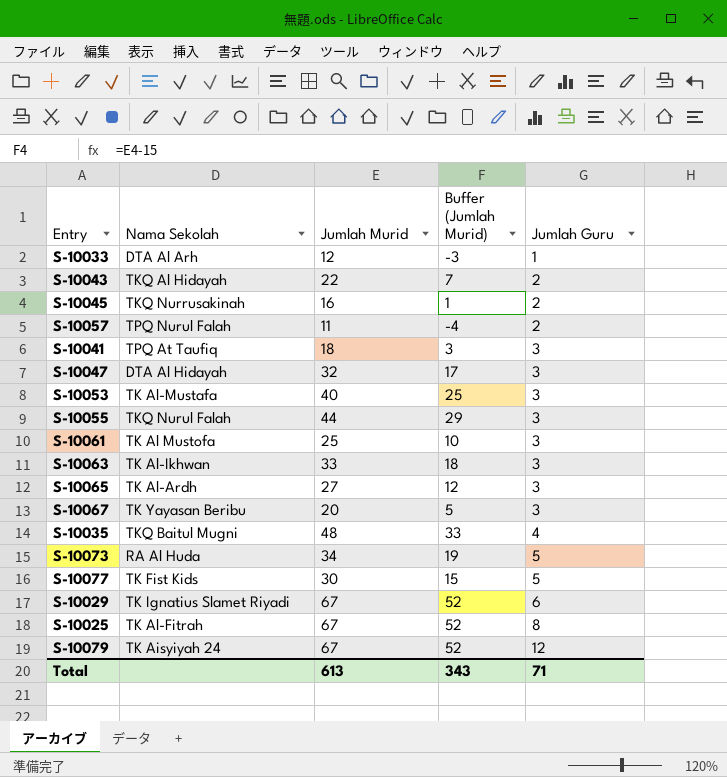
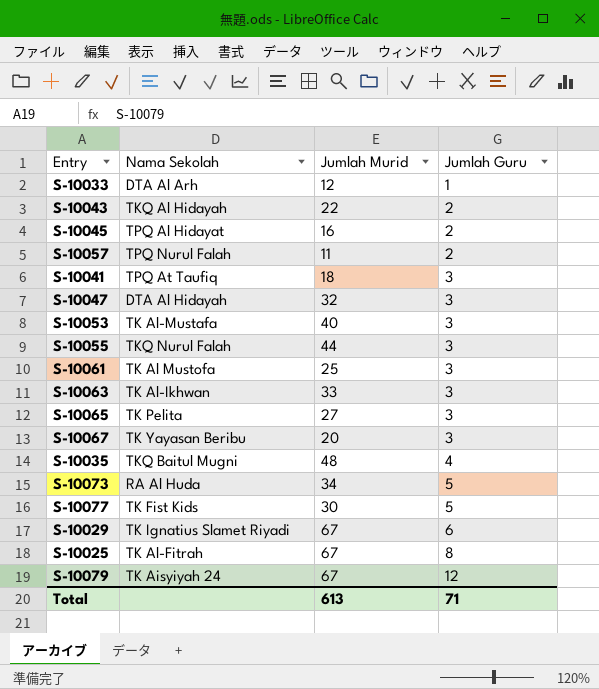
column Buffer (Jumlah Murid) | formula: [Jumlah Murid] - 15 -> none
S-10045 | Nama Sekolah: TKQ Nurrusakinah -> TPQ Al Hidayat
S-10065 | Nama Sekolah: TK Al-Ardh -> TK Pelita

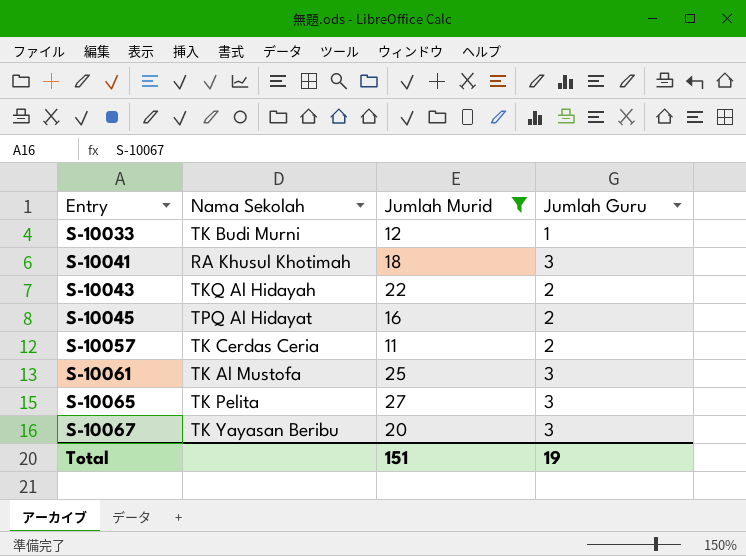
filter: none -> Jumlah Murid <= 27
row order: Jumlah Guru ascending -> Entry ascending
S-10033 | Nama Sekolah: DTA Al Arh -> TK Budi Murni
S-10041 | Nama Sekolah: TPQ At Taufiq -> RA Khusul Khotimah
S-10057 | Nama Sekolah: TPQ Nurul Falah -> TK Cerdas Ceria
Total | Jumlah Murid: 613 -> 151
Total | Jumlah Guru: 71 -> 19

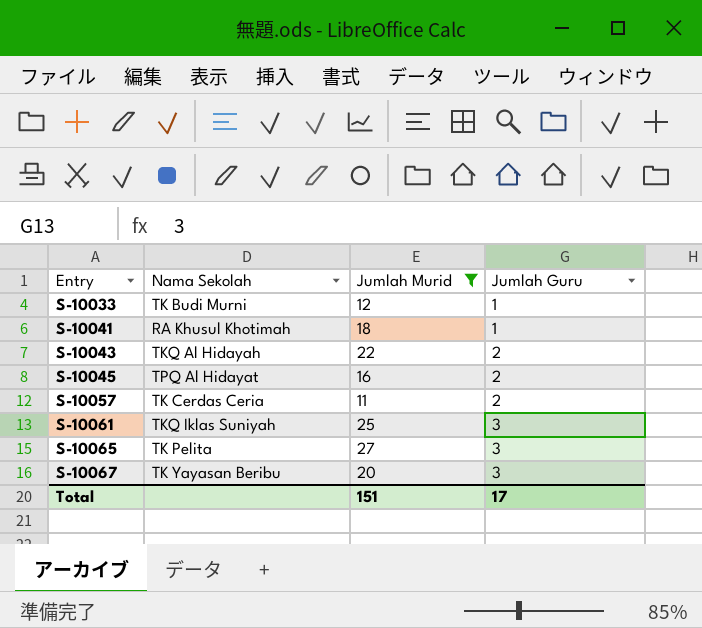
S-10041 | Jumlah Guru: 3 -> 1
S-10061 | Nama Sekolah: TK Al Mustofa -> TKQ Iklas Suniyah
Total | Jumlah Guru: 19 -> 17

